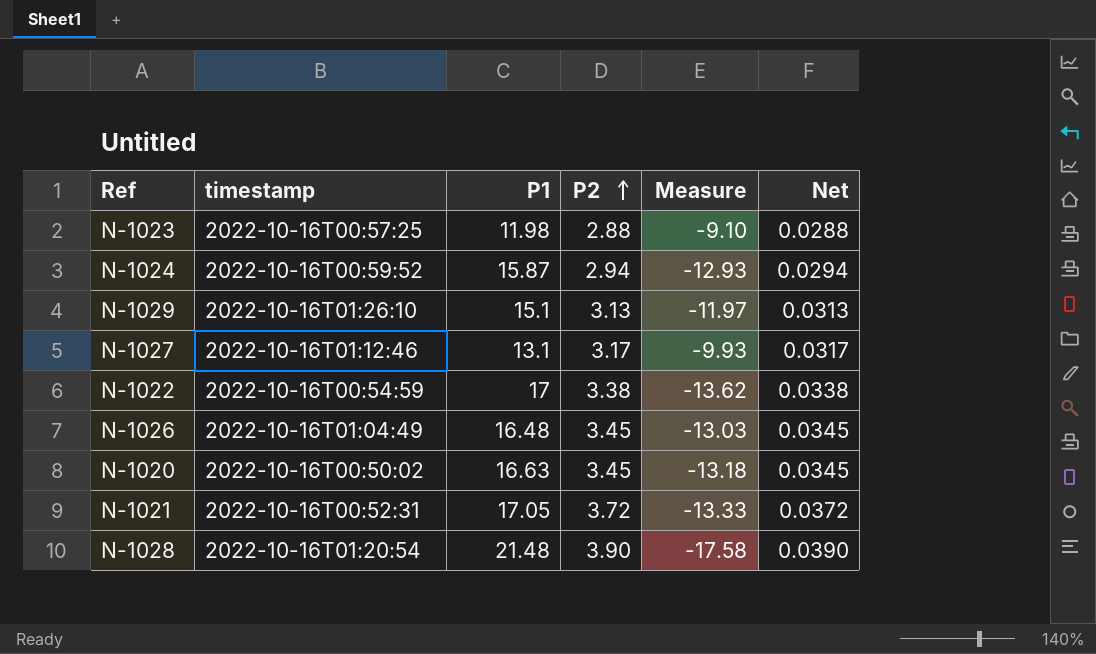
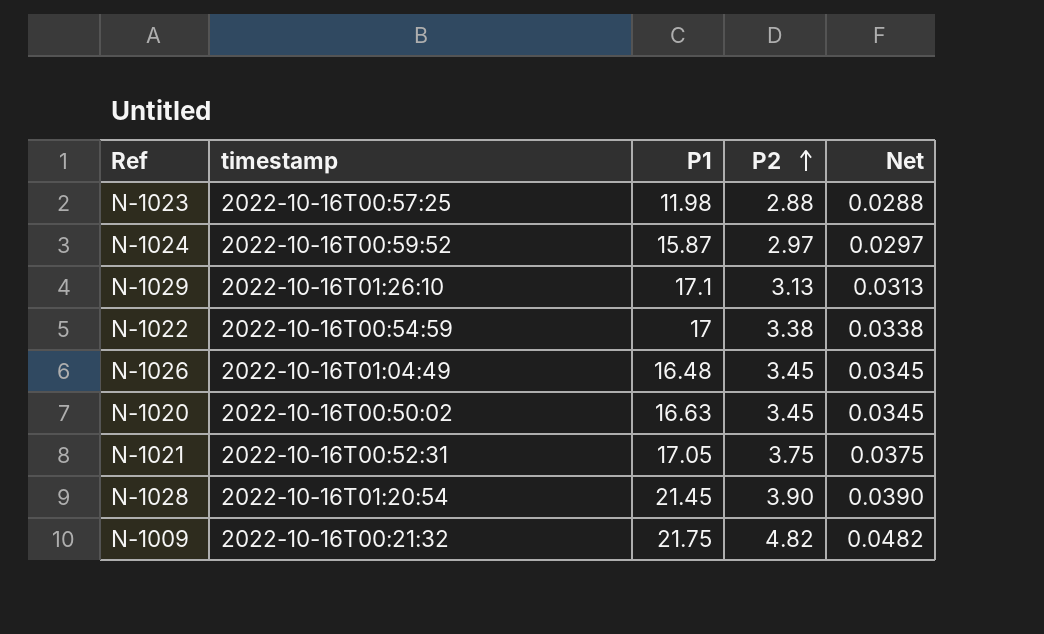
column Measure | formula: [P2] - [P1] -> none
row N-1027: 2022-10-16T01:12:46 | 13.1 | 3.17 | -9.93 | 0.0317 -> none
N-1024 | P2: 2.94 -> 2.97
N-1024 | Net: 0.0294 -> 0.0297
N-1029 | P1: 15.1 -> 17.1
N-1021 | P2: 3.72 -> 3.75
N-1021 | Net: 0.0372 -> 0.0375
N-1028 | P1: 21.48 -> 21.45
row N-1009: none -> 2022-10-16T00:21:32 | 21.75 | 4.82 | 0.0482

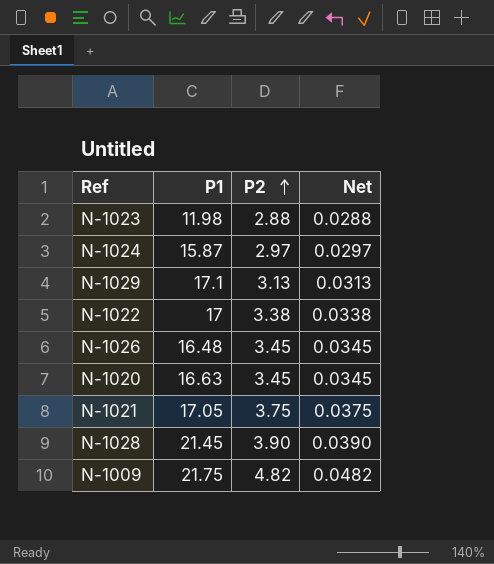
column timestamp | position: 2 -> none

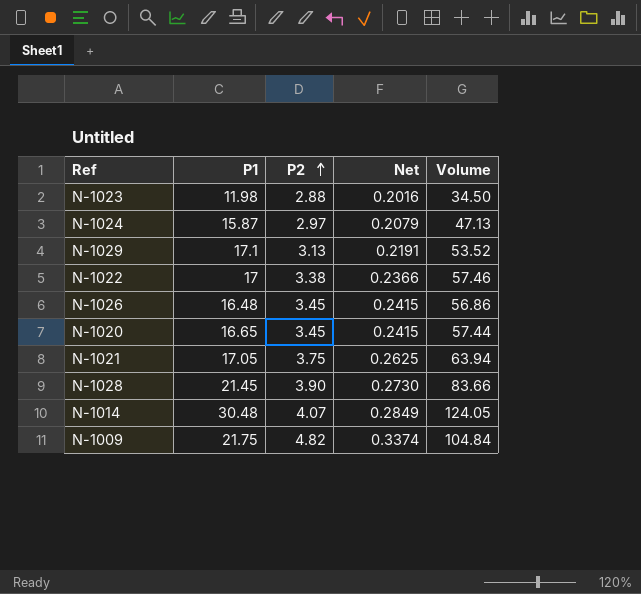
column Net | formula: [P2] * 0.01 -> [P2] * 0.07
column Volume | formula: none -> [P1] * [P2]
N-1020 | P1: 16.63 -> 16.65
row N-1014: none -> 30.48 | 4.07 | 0.2849 | 124.05

